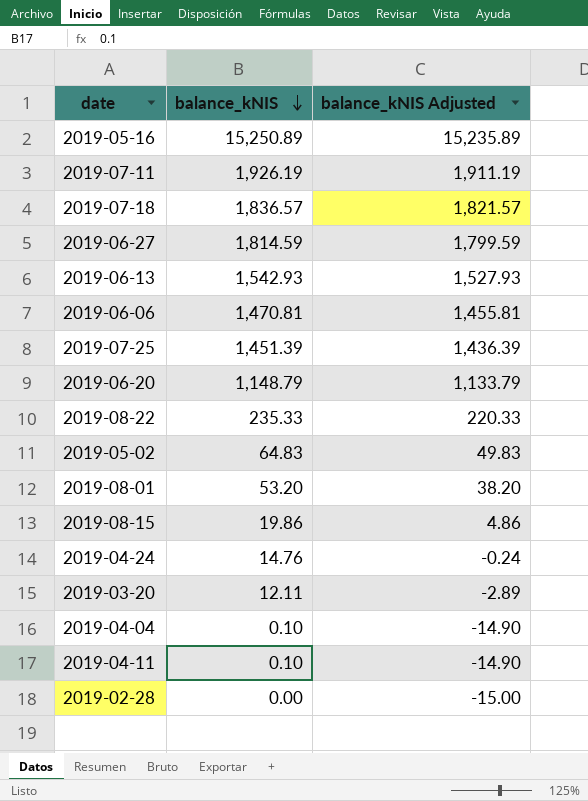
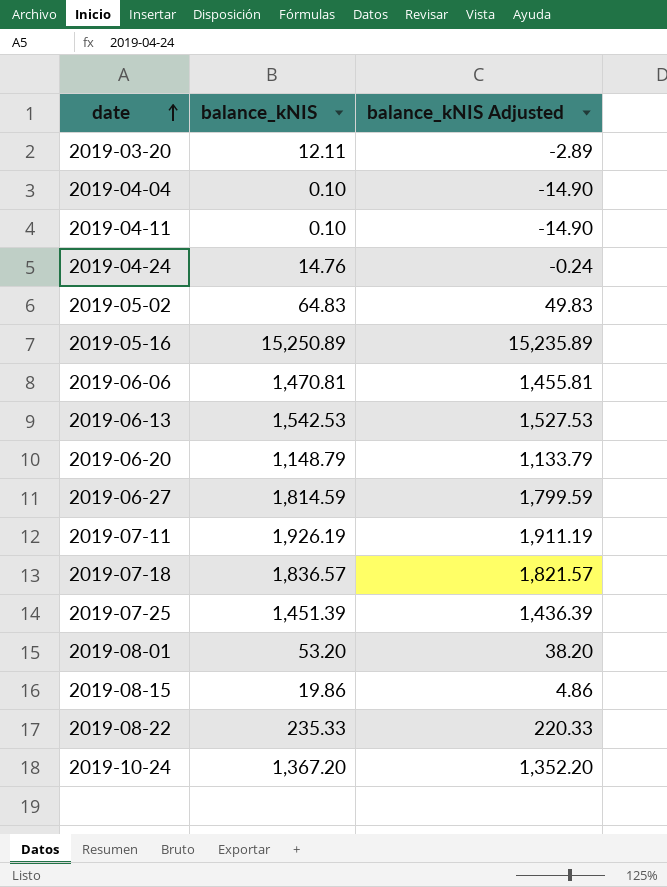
row order: balance_kNIS descending -> date ascending
row 2019-02-28: 0.00 | -15.00 -> none
2019-06-13 | balance_kNIS: 1,542.93 -> 1,542.53
2019-06-13 | balance_kNIS Adjusted: 1,527.93 -> 1,527.53
row 2019-10-24: none -> 1,367.20 | 1,352.20

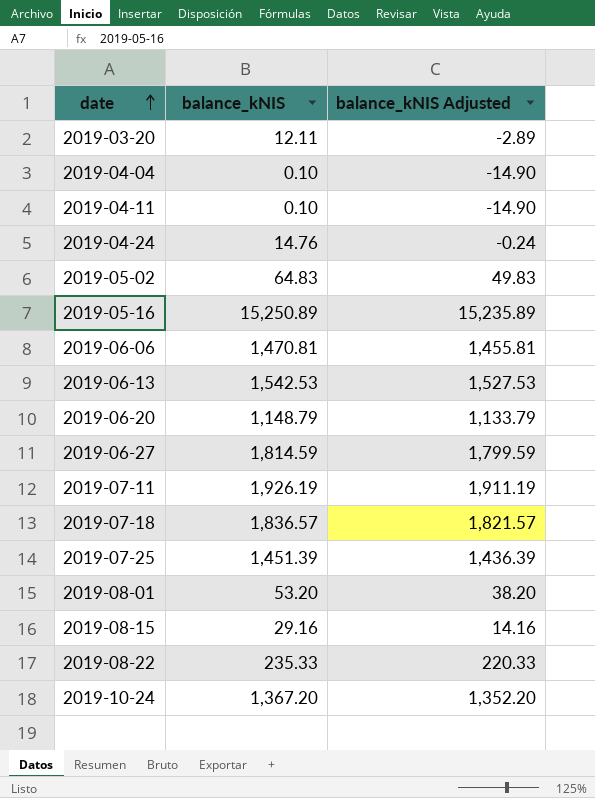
2019-08-15 | balance_kNIS: 19.86 -> 29.16
2019-08-15 | balance_kNIS Adjusted: 4.86 -> 14.16

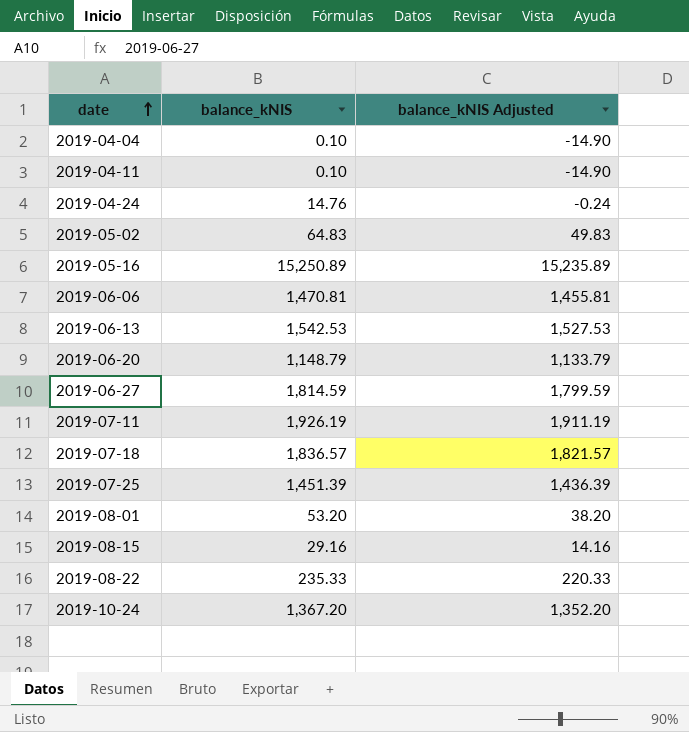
row 2019-03-20: 12.11 | -2.89 -> none

